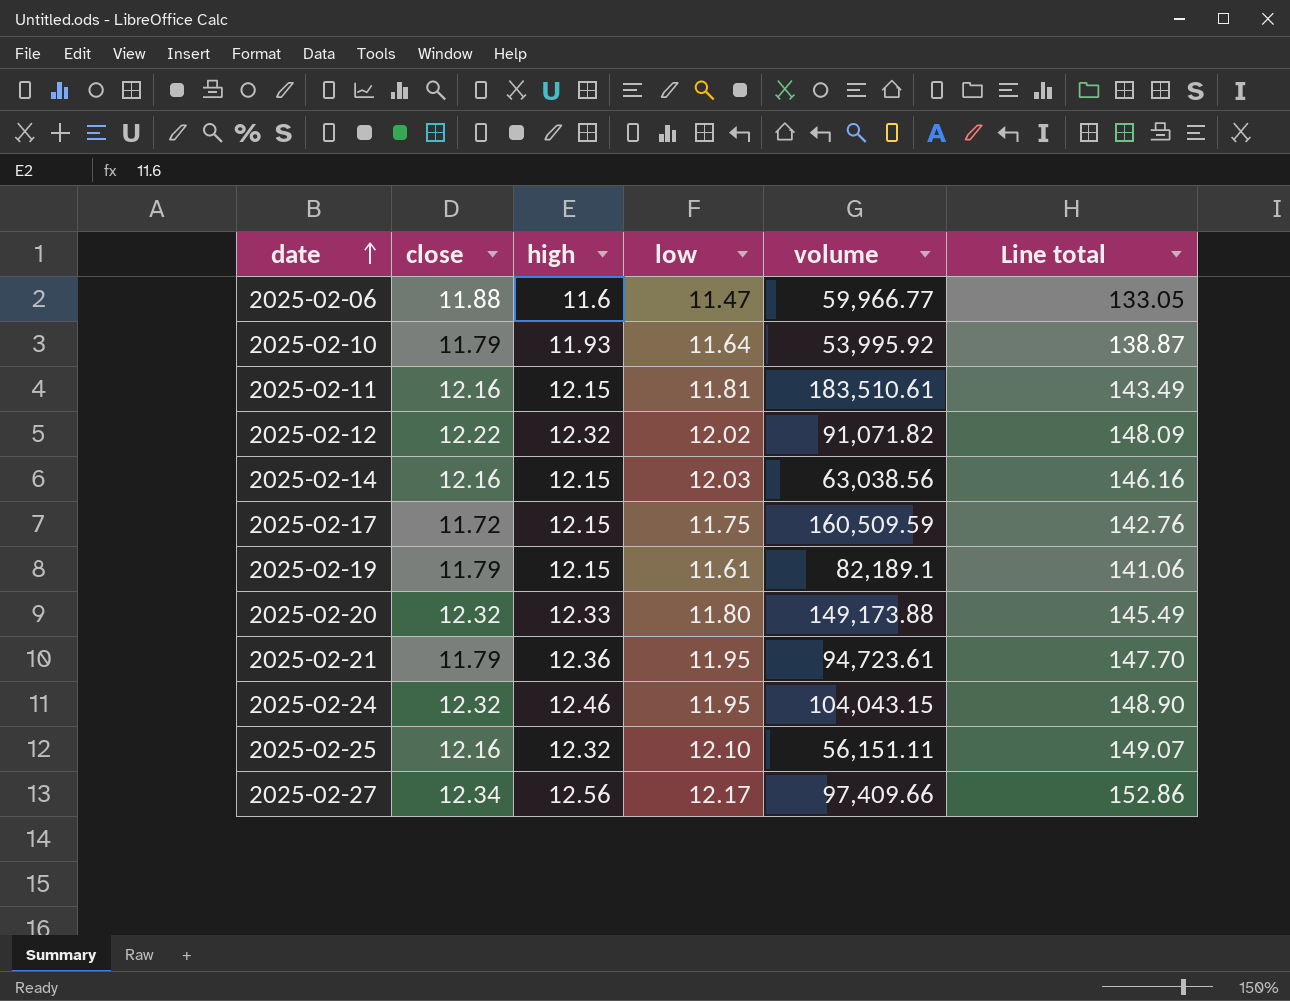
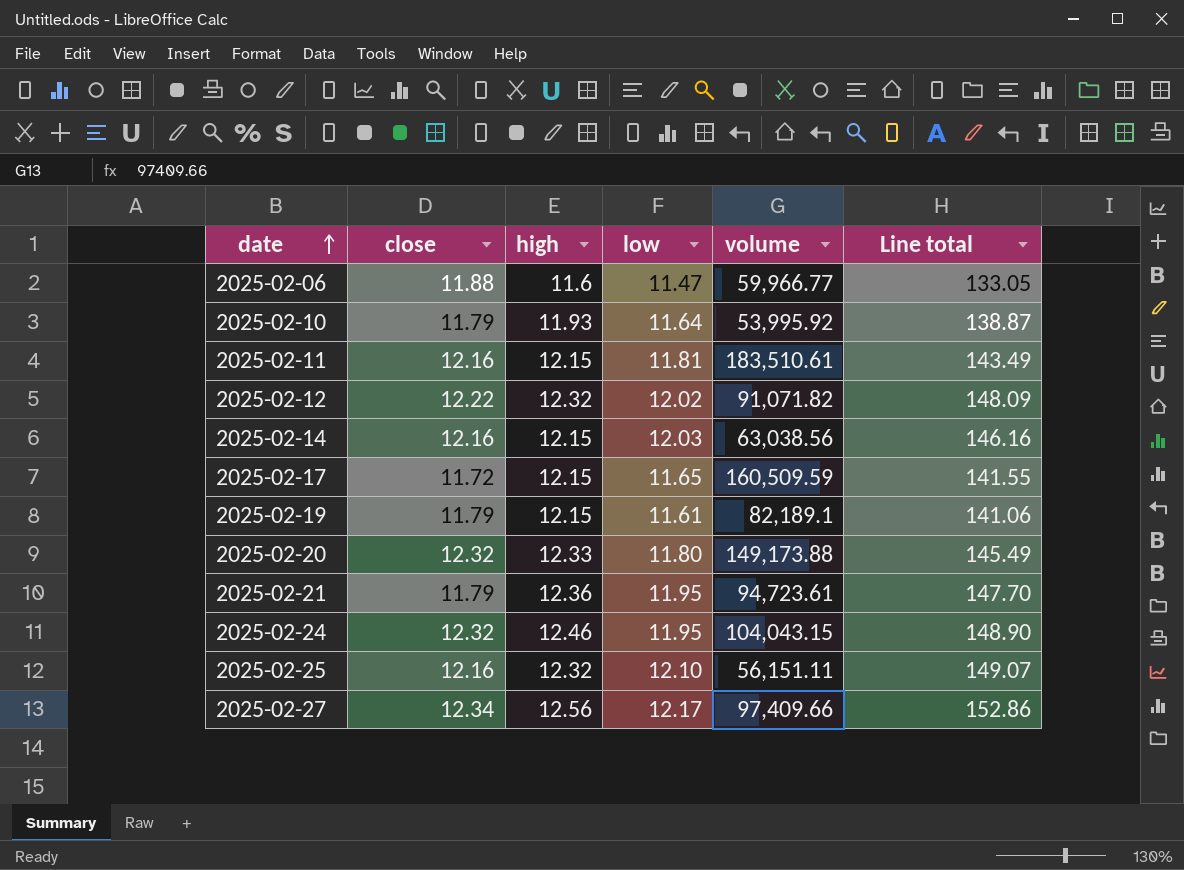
2025-02-17 | low: 11.75 -> 11.65
2025-02-17 | Line total: 142.76 -> 141.55

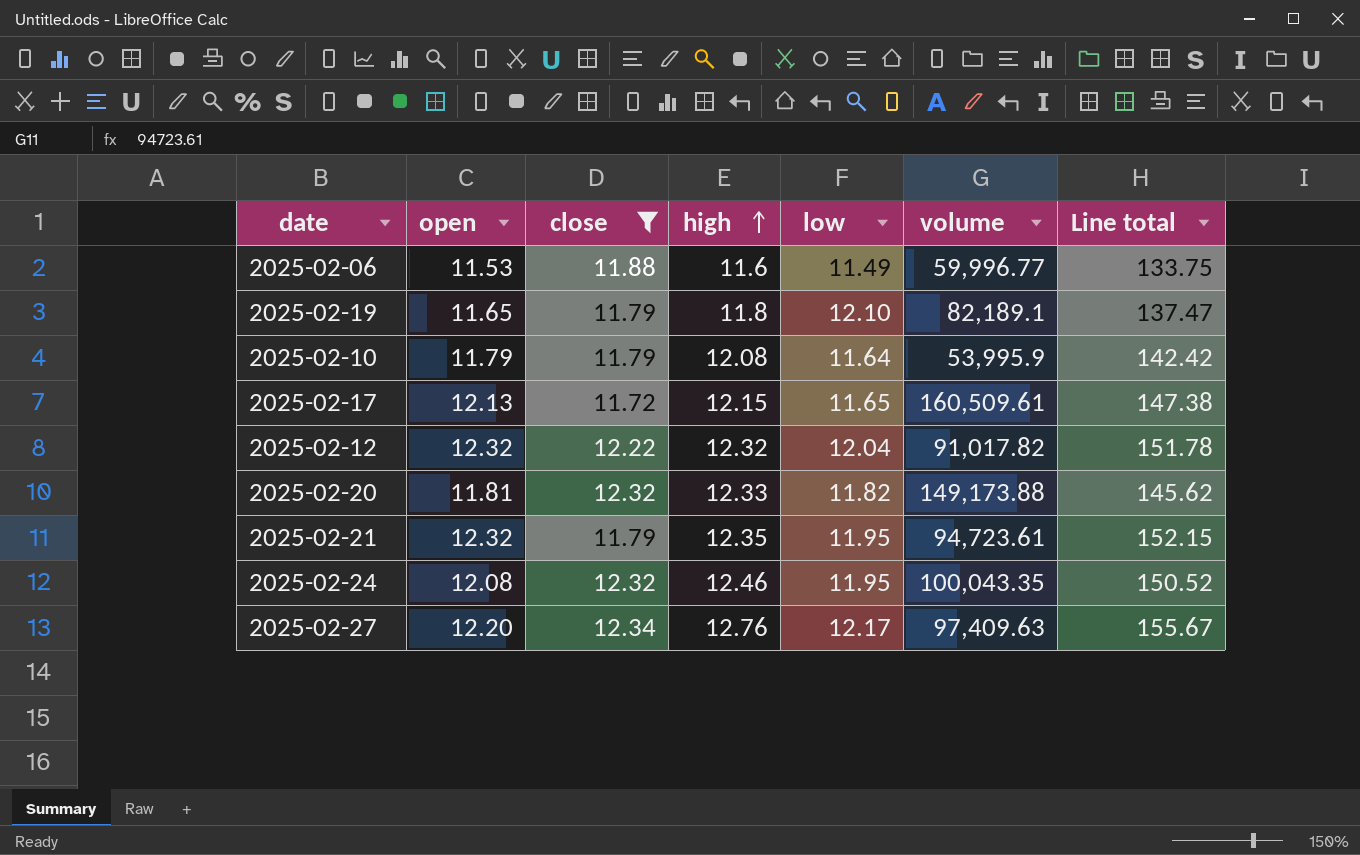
filter: none -> close != 12.16
row order: date ascending -> high ascending
column open | position: none -> 2
column Line total | formula: [high] * [low] -> [open] * [high]
2025-02-06 | low: 11.47 -> 11.49
2025-02-06 | volume: 59,966.77 -> 59,996.77
2025-02-19 | high: 12.15 -> 11.8
2025-02-19 | low: 11.61 -> 12.10
2025-02-10 | high: 11.93 -> 12.08
2025-02-10 | volume: 53,995.92 -> 53,995.9
2025-02-17 | volume: 160,509.59 -> 160,509.61
2025-02-12 | low: 12.02 -> 12.04
2025-02-12 | volume: 91,071.82 -> 91,017.82
2025-02-20 | low: 11.80 -> 11.82
2025-02-21 | high: 12.36 -> 12.35
2025-02-24 | volume: 104,043.15 -> 100,043.35
2025-02-27 | high: 12.56 -> 12.76
2025-02-27 | volume: 97,409.66 -> 97,409.63

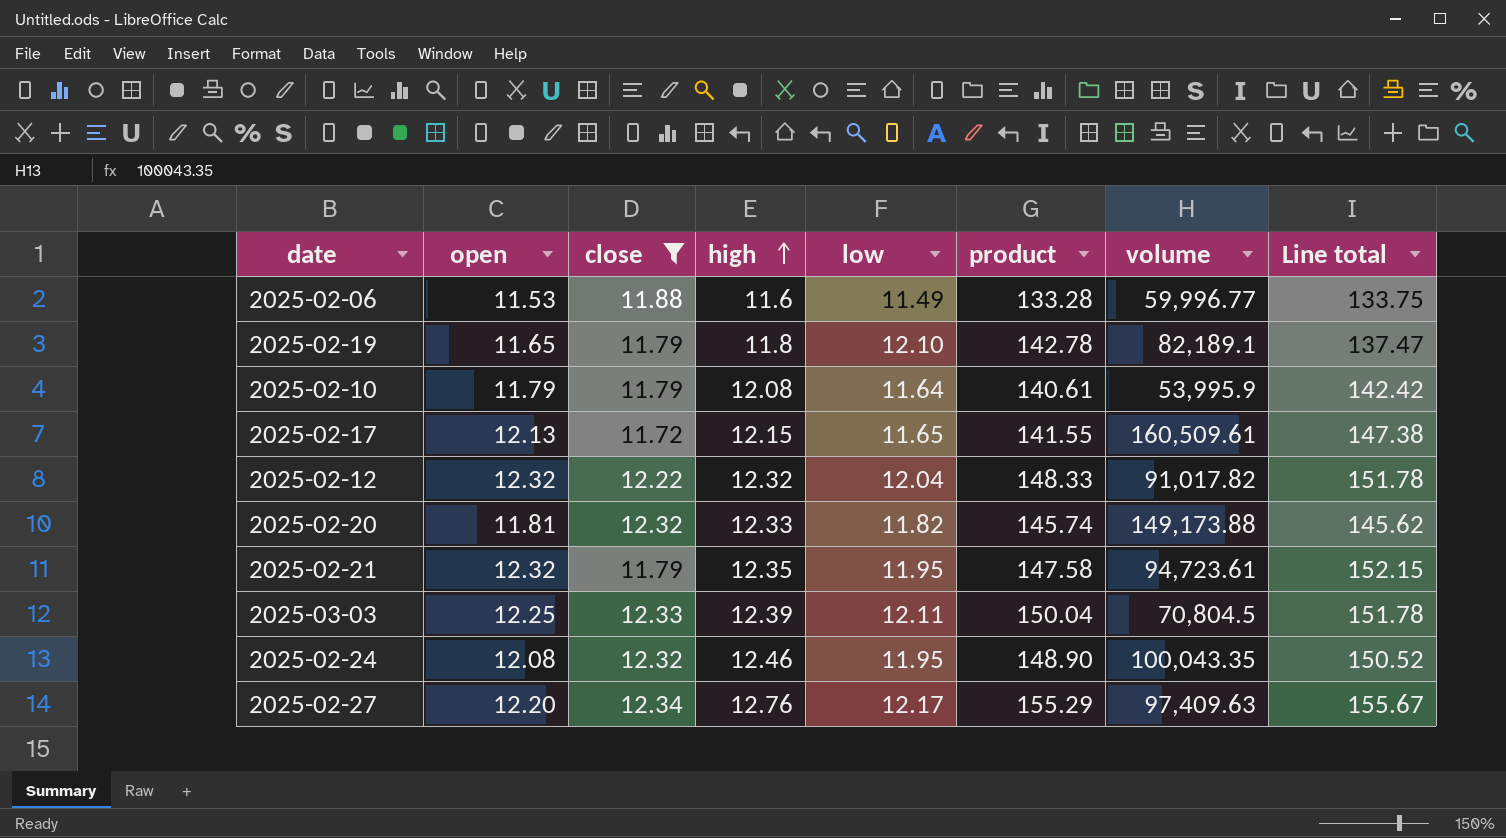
column product | formula: none -> [high] * [low]
row 2025-03-03: none -> 12.25 | 12.33 | 12.39 | 12.11 | 150.04 | 70,804.5 | 151.78

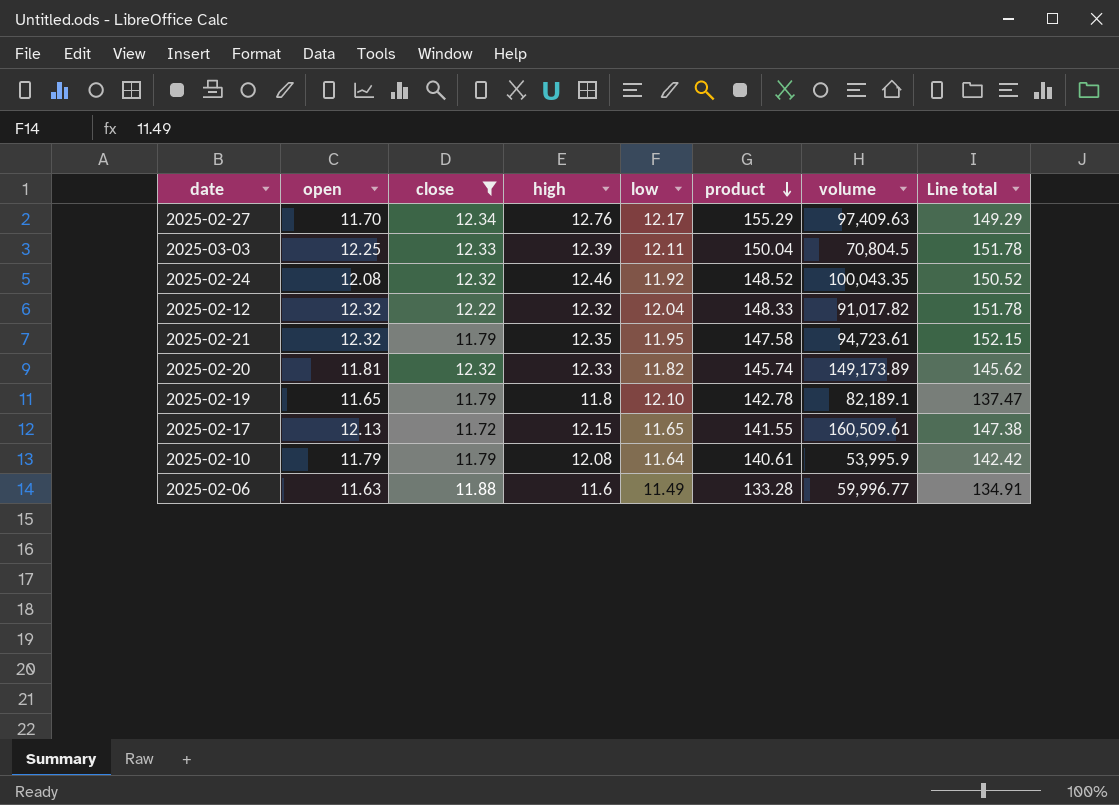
row order: high ascending -> product descending
2025-02-27 | open: 12.20 -> 11.70
2025-02-27 | Line total: 155.67 -> 149.29
2025-02-24 | low: 11.95 -> 11.92
2025-02-24 | product: 148.90 -> 148.52
2025-02-20 | volume: 149,173.88 -> 149,173.89
2025-02-06 | open: 11.53 -> 11.63
2025-02-06 | Line total: 133.75 -> 134.91

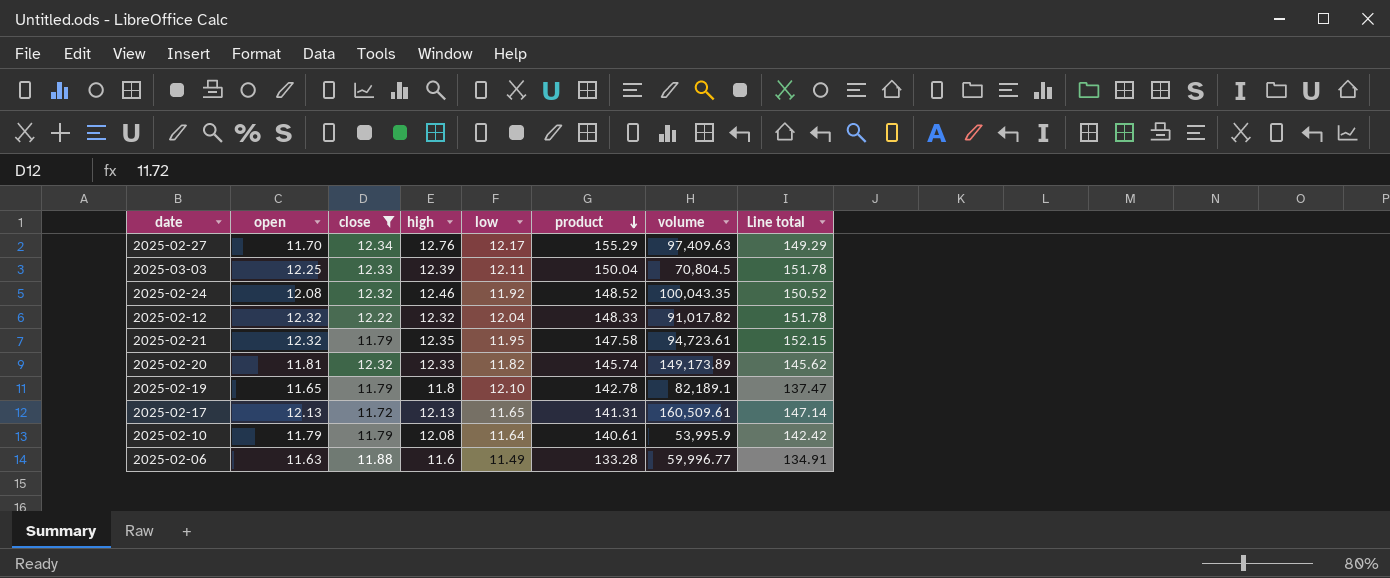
2025-02-17 | high: 12.15 -> 12.13
2025-02-17 | product: 141.55 -> 141.31
2025-02-17 | Line total: 147.38 -> 147.14

